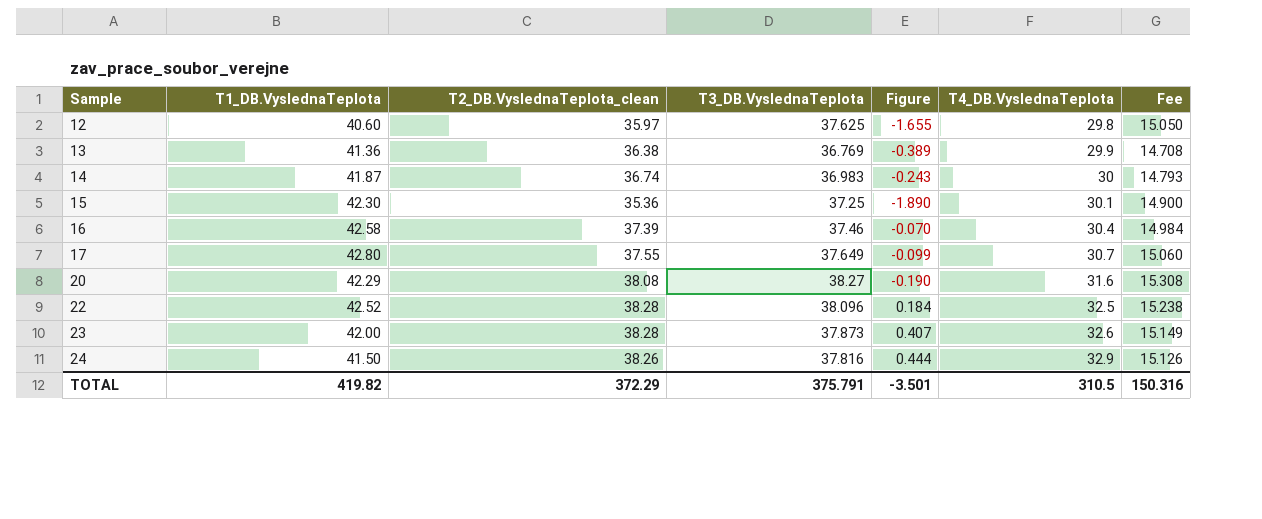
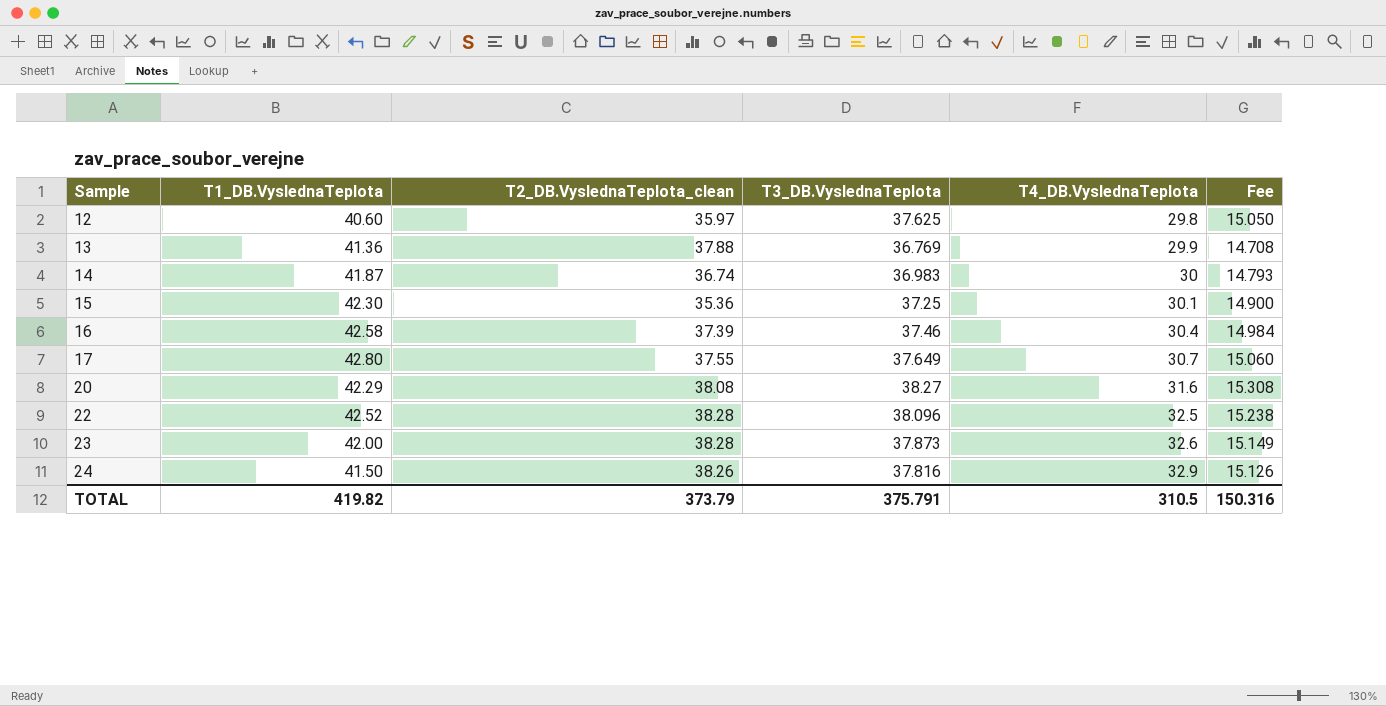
column Figure | formula: [T2_DB.VyslednaTeplota_clean] - [T3_DB.VyslednaTeplota] -> none
13 | T2_DB.VyslednaTeplota_clean: 36.38 -> 37.88
TOTAL | T2_DB.VyslednaTeplota_clean: 372.29 -> 373.79

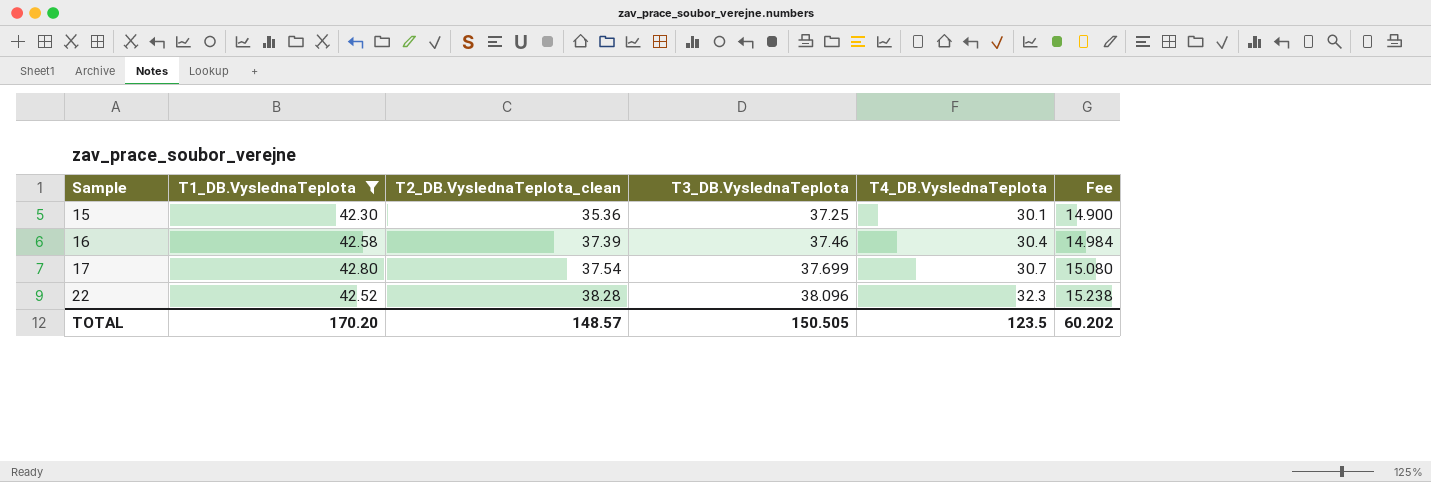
filter: none -> T1_DB.VyslednaTeplota >= 42.30
17 | T2_DB.VyslednaTeplota_clean: 37.55 -> 37.54
17 | T3_DB.VyslednaTeplota: 37.649 -> 37.699
17 | Fee: 15.060 -> 15.080
22 | T4_DB.VyslednaTeplota: 32.5 -> 32.3
TOTAL | T1_DB.VyslednaTeplota: 419.82 -> 170.20
TOTAL | T2_DB.VyslednaTeplota_clean: 373.79 -> 148.57
TOTAL | T3_DB.VyslednaTeplota: 375.791 -> 150.505
TOTAL | T4_DB.VyslednaTeplota: 310.5 -> 123.5
TOTAL | Fee: 150.316 -> 60.202

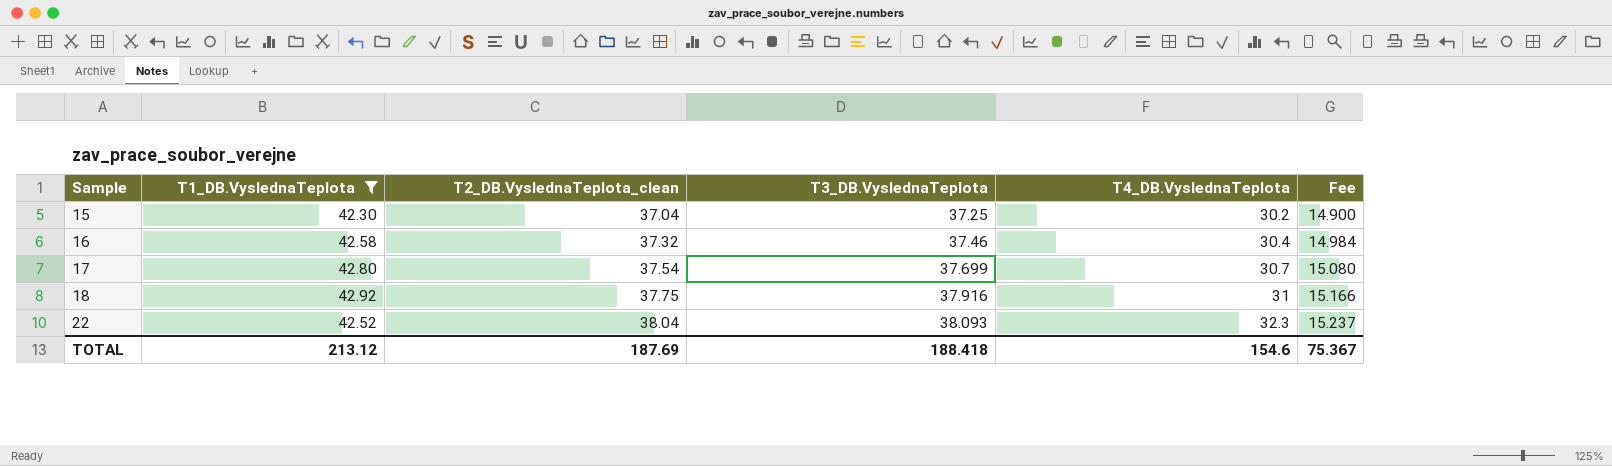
15 | T2_DB.VyslednaTeplota_clean: 35.36 -> 37.04
15 | T4_DB.VyslednaTeplota: 30.1 -> 30.2
16 | T2_DB.VyslednaTeplota_clean: 37.39 -> 37.32
row 18: none -> 42.92 | 37.75 | 37.916 | 31 | 15.166
22 | T2_DB.VyslednaTeplota_clean: 38.28 -> 38.04
22 | T3_DB.VyslednaTeplota: 38.096 -> 38.093
22 | Fee: 15.238 -> 15.237
TOTAL | T1_DB.VyslednaTeplota: 170.20 -> 213.12
TOTAL | T2_DB.VyslednaTeplota_clean: 148.57 -> 187.69
TOTAL | T3_DB.VyslednaTeplota: 150.505 -> 188.418
TOTAL | T4_DB.VyslednaTeplota: 123.5 -> 154.6
TOTAL | Fee: 60.202 -> 75.367

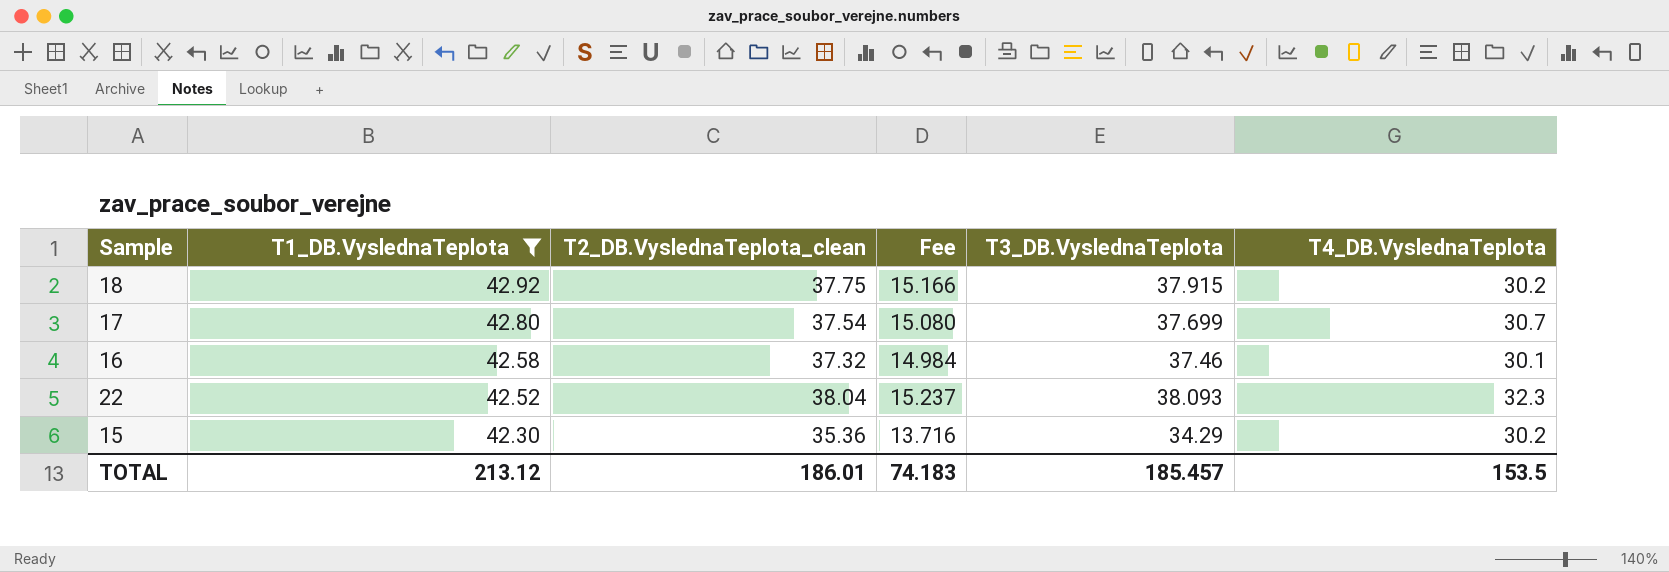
row order: Sample ascending -> T1_DB.VyslednaTeplota descending
column Fee | position: 6 -> 4
18 | T3_DB.VyslednaTeplota: 37.916 -> 37.915
18 | T4_DB.VyslednaTeplota: 31 -> 30.2
16 | T4_DB.VyslednaTeplota: 30.4 -> 30.1
15 | T2_DB.VyslednaTeplota_clean: 37.04 -> 35.36
15 | Fee: 14.900 -> 13.716
15 | T3_DB.VyslednaTeplota: 37.25 -> 34.29
TOTAL | T2_DB.VyslednaTeplota_clean: 187.69 -> 186.01
TOTAL | Fee: 75.367 -> 74.183
TOTAL | T3_DB.VyslednaTeplota: 188.418 -> 185.457
TOTAL | T4_DB.VyslednaTeplota: 154.6 -> 153.5

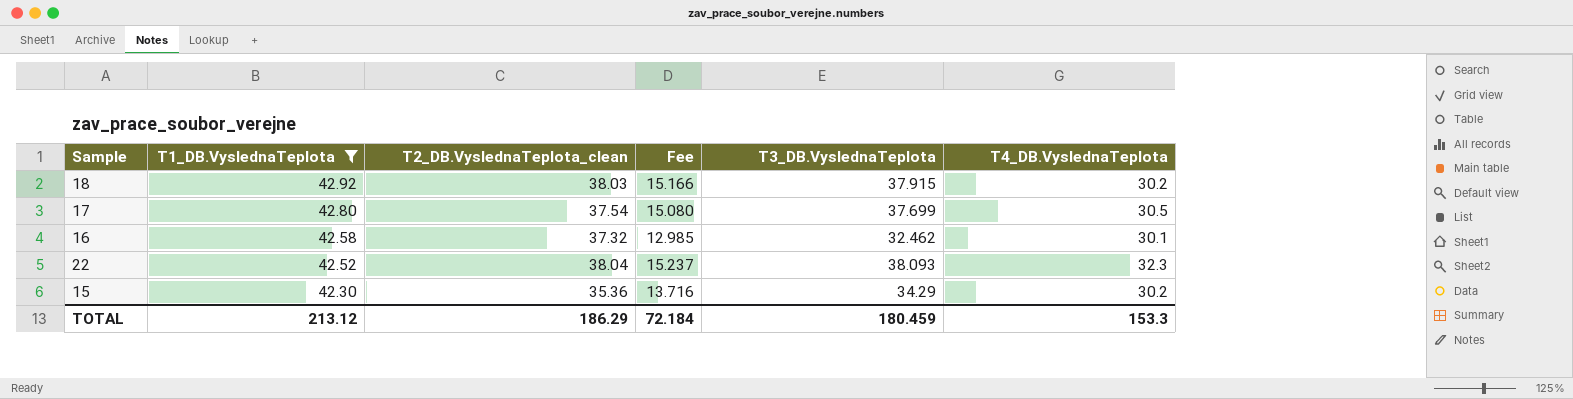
18 | T2_DB.VyslednaTeplota_clean: 37.75 -> 38.03
17 | T4_DB.VyslednaTeplota: 30.7 -> 30.5
16 | Fee: 14.984 -> 12.985
16 | T3_DB.VyslednaTeplota: 37.46 -> 32.462
TOTAL | T2_DB.VyslednaTeplota_clean: 186.01 -> 186.29
TOTAL | Fee: 74.183 -> 72.184
TOTAL | T3_DB.VyslednaTeplota: 185.457 -> 180.459
TOTAL | T4_DB.VyslednaTeplota: 153.5 -> 153.3

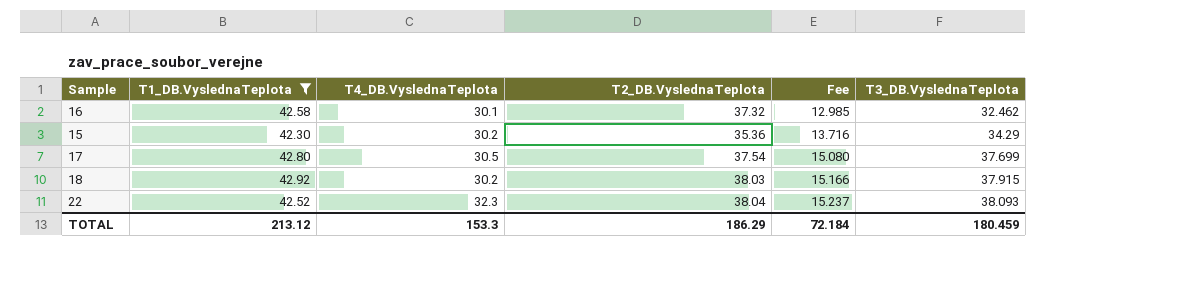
row order: T1_DB.VyslednaTeplota descending -> Fee ascending
column T4_DB.VyslednaTeplota | position: 6 -> 3
column name: T2_DB.VyslednaTeplota_clean -> T2_DB.VyslednaTeplota

